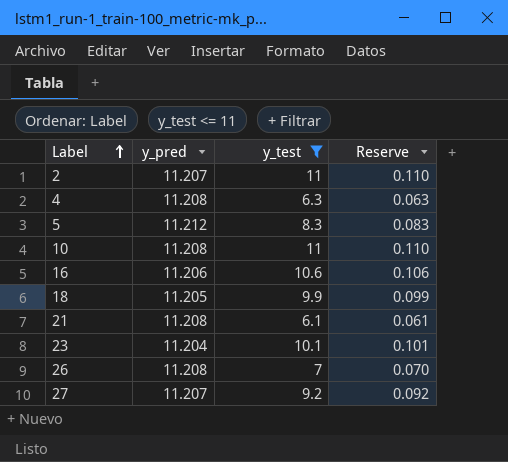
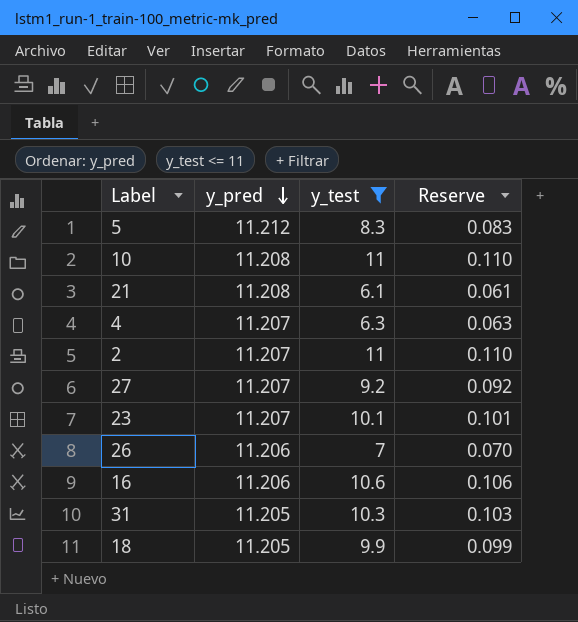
row order: Label ascending -> y_pred descending
4 | y_pred: 11.208 -> 11.207
23 | y_pred: 11.204 -> 11.207
26 | y_pred: 11.208 -> 11.206
row 31: none -> 11.205 | 10.3 | 0.103

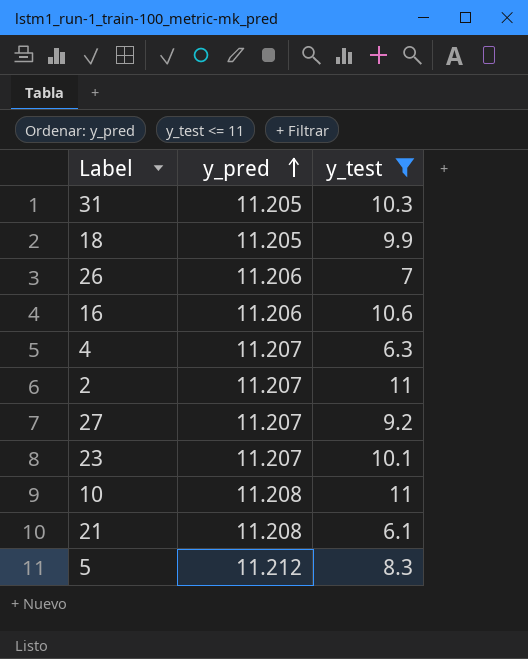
row order: y_pred descending -> y_pred ascending
column Reserve | formula: [y_test] * 0.01 -> none

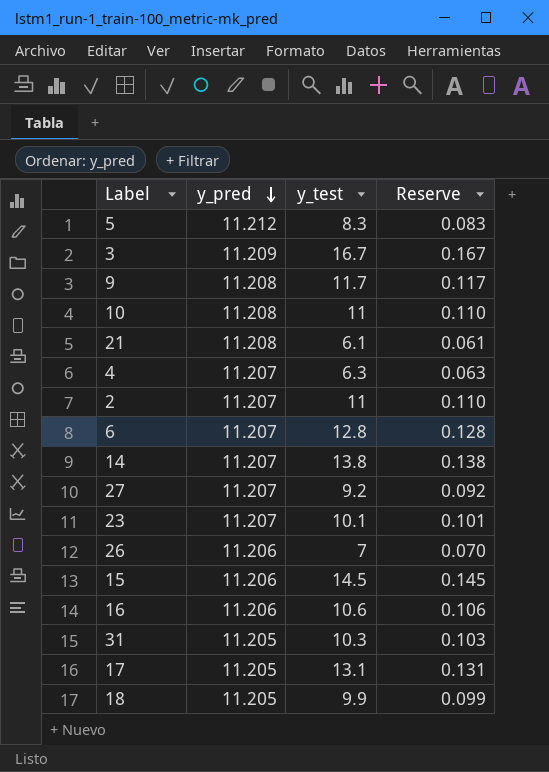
filter: y_test <= 11 -> none
row order: y_pred ascending -> y_pred descending
column Reserve | formula: none -> [y_test] * 0.01

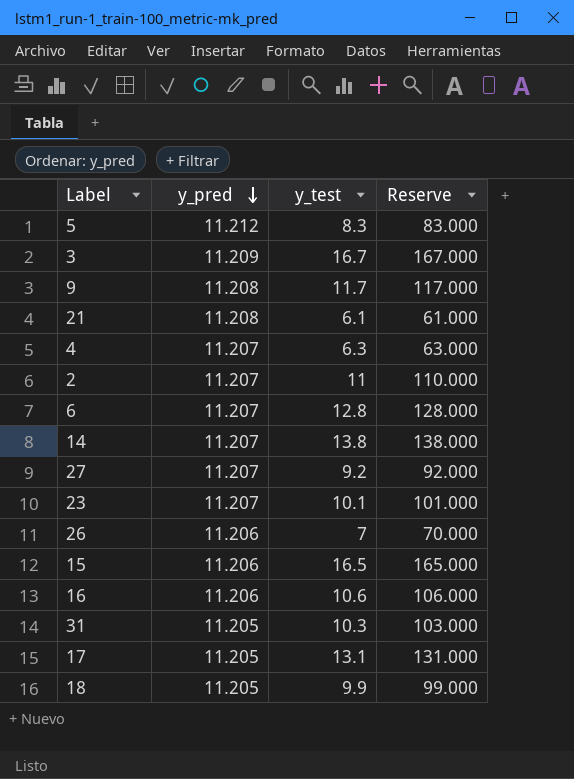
column Reserve | formula: [y_test] * 0.01 -> [y_test] * 10
row 10: 11.208 | 11 | 0.110 -> none
15 | y_test: 14.5 -> 16.5

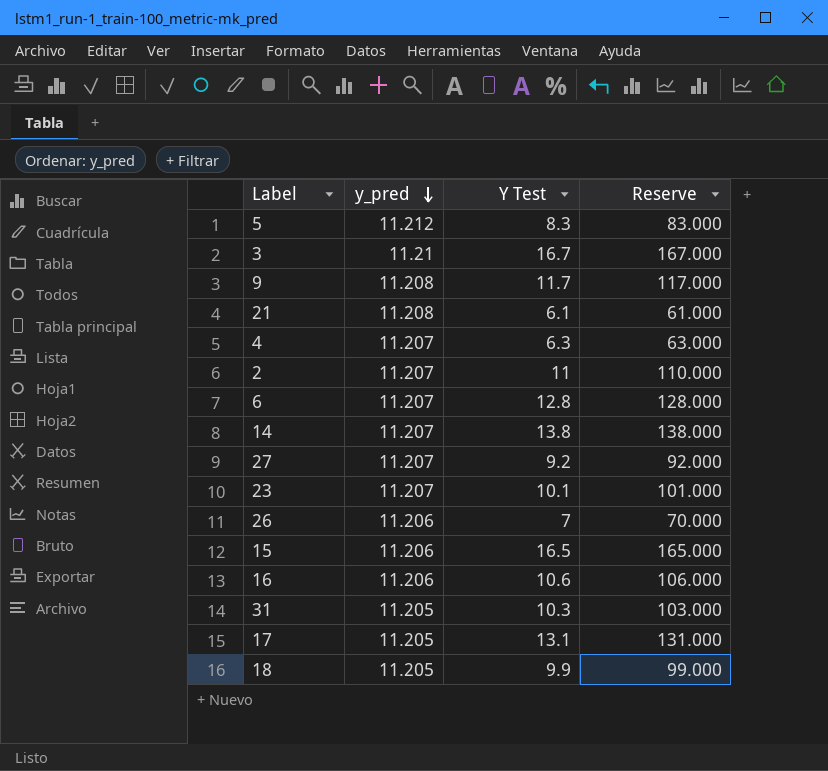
column name: y_test -> Y Test
3 | y_pred: 11.209 -> 11.21

